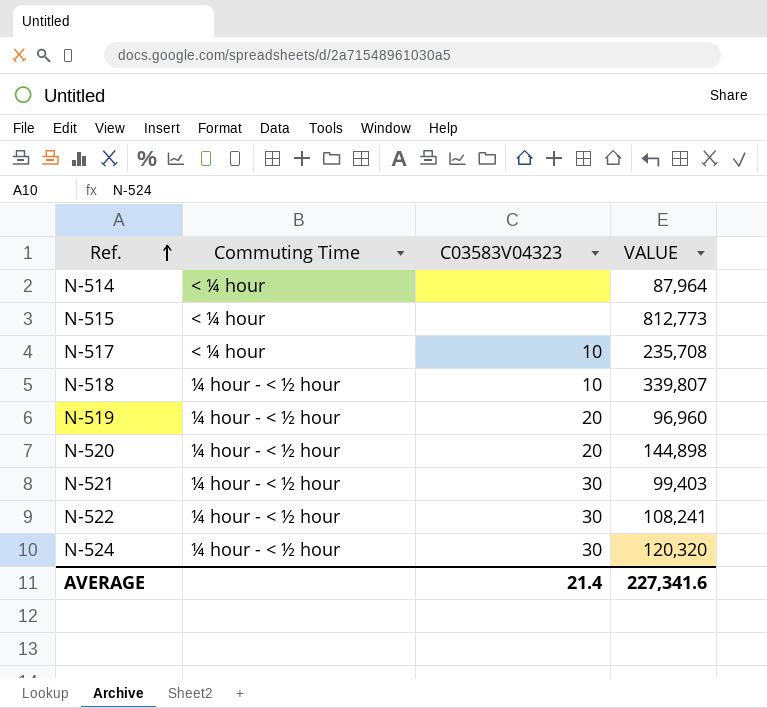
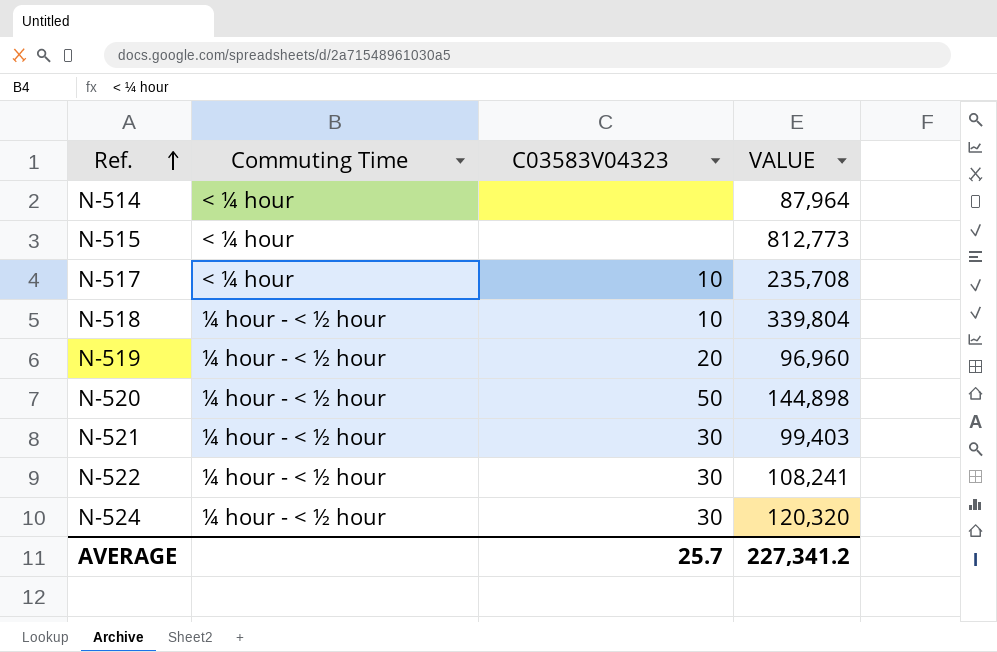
N-518 | VALUE: 339,807 -> 339,804
N-520 | C03583V04323: 20 -> 50
AVERAGE | C03583V04323: 21.4 -> 25.7
AVERAGE | VALUE: 227,341.6 -> 227,341.2

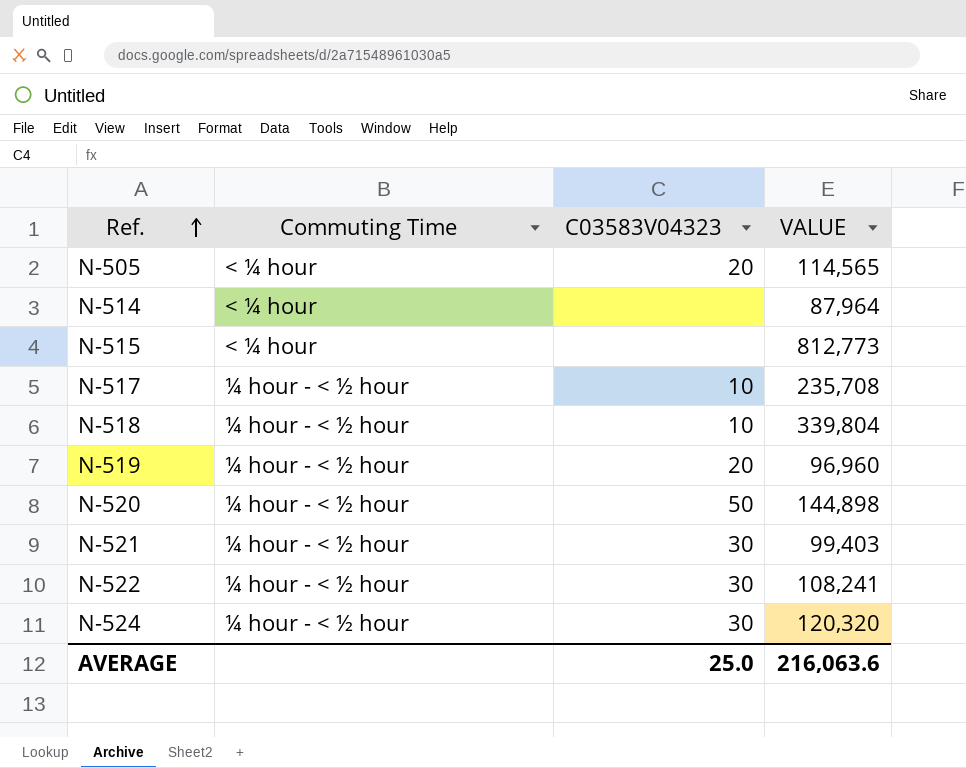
row N-505: none -> < ¼ hour | 20 | 114,565
N-517 | Commuting Time: < ¼ hour -> ¼ hour - < ½ hour
AVERAGE | C03583V04323: 25.7 -> 25.0
AVERAGE | VALUE: 227,341.2 -> 216,063.6

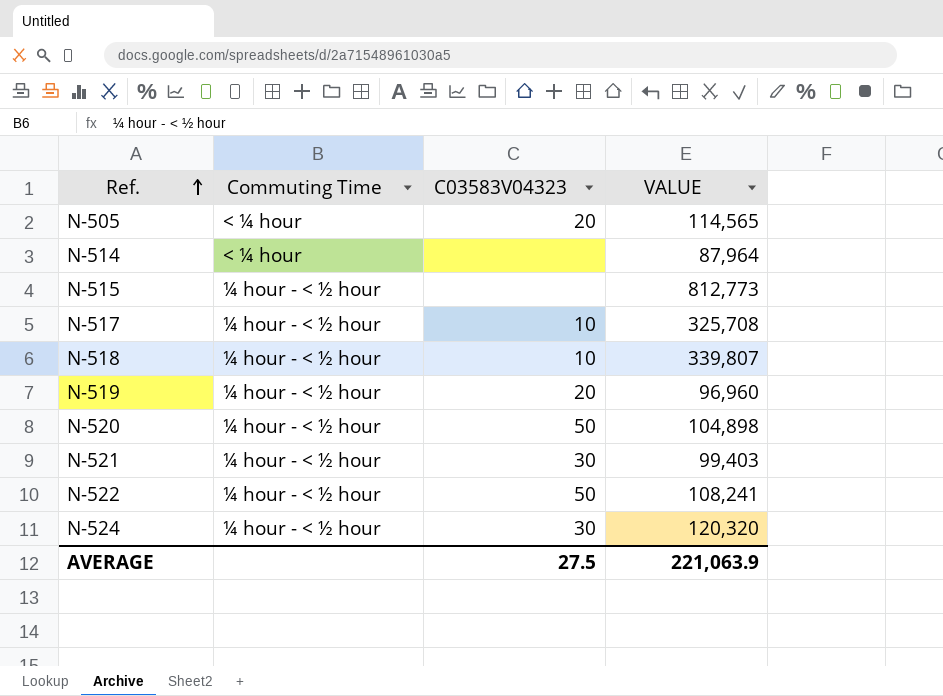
N-515 | Commuting Time: < ¼ hour -> ¼ hour - < ½ hour
N-517 | VALUE: 235,708 -> 325,708
N-518 | VALUE: 339,804 -> 339,807
N-520 | VALUE: 144,898 -> 104,898
N-522 | C03583V04323: 30 -> 50
AVERAGE | C03583V04323: 25.0 -> 27.5
AVERAGE | VALUE: 216,063.6 -> 221,063.9

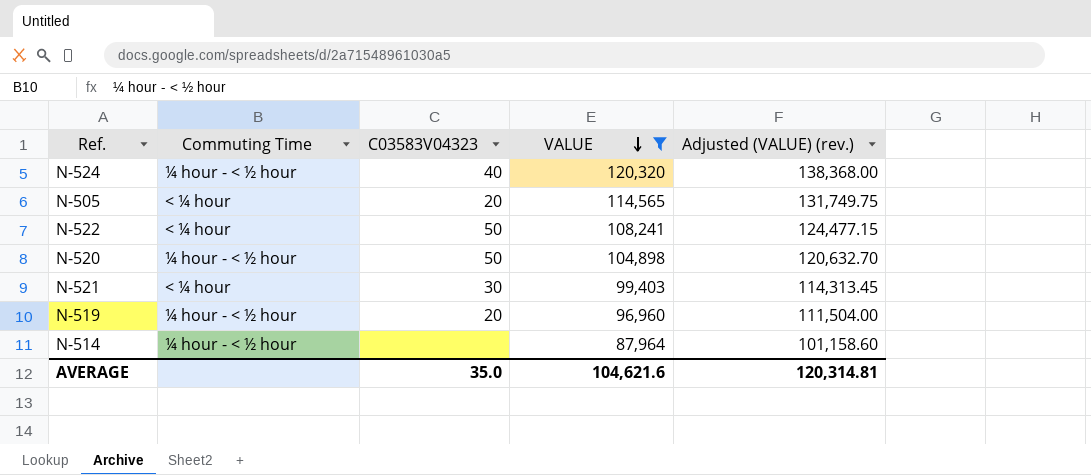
filter: none -> VALUE <= 120,320
row order: Ref. ascending -> VALUE descending
column Adjusted (VALUE) (rev.) | formula: none -> [VALUE] * 1.15
N-524 | C03583V04323: 30 -> 40
N-522 | Commuting Time: ¼ hour - < ½ hour -> < ¼ hour
N-521 | Commuting Time: ¼ hour - < ½ hour -> < ¼ hour
N-514 | Commuting Time: < ¼ hour -> ¼ hour - < ½ hour
AVERAGE | C03583V04323: 27.5 -> 35.0
AVERAGE | VALUE: 221,063.9 -> 104,621.6

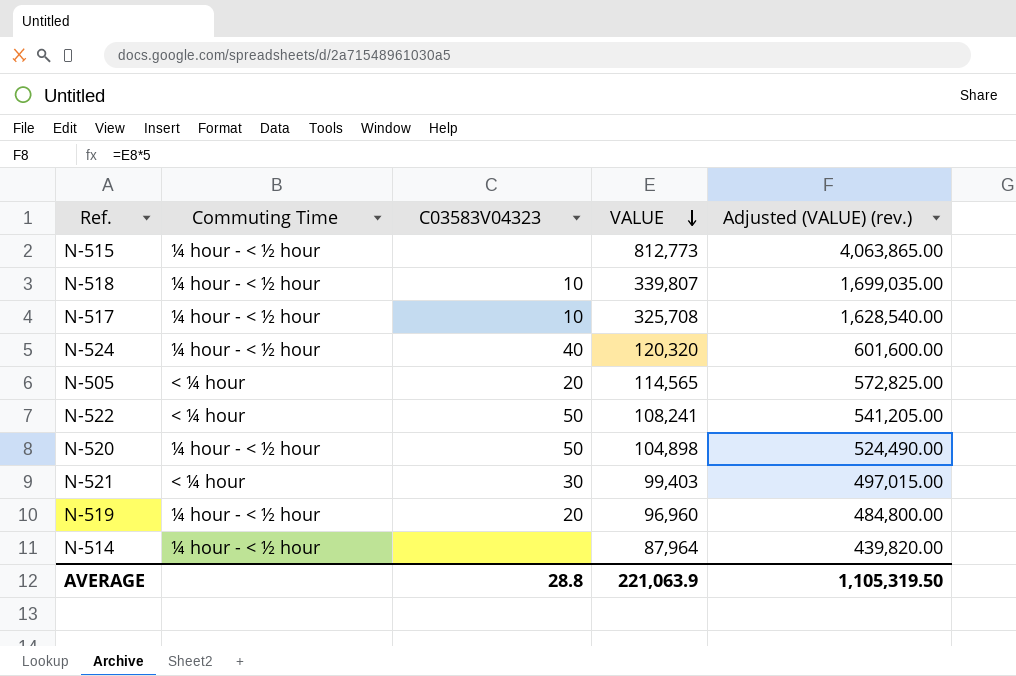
filter: VALUE <= 120,320 -> none
column Adjusted (VALUE) (rev.) | formula: [VALUE] * 1.15 -> [VALUE] * 5
AVERAGE | C03583V04323: 35.0 -> 28.8
AVERAGE | VALUE: 104,621.6 -> 221,063.9
AVERAGE | Adjusted (VALUE) (rev.): 120,314.81 -> 1,105,319.50

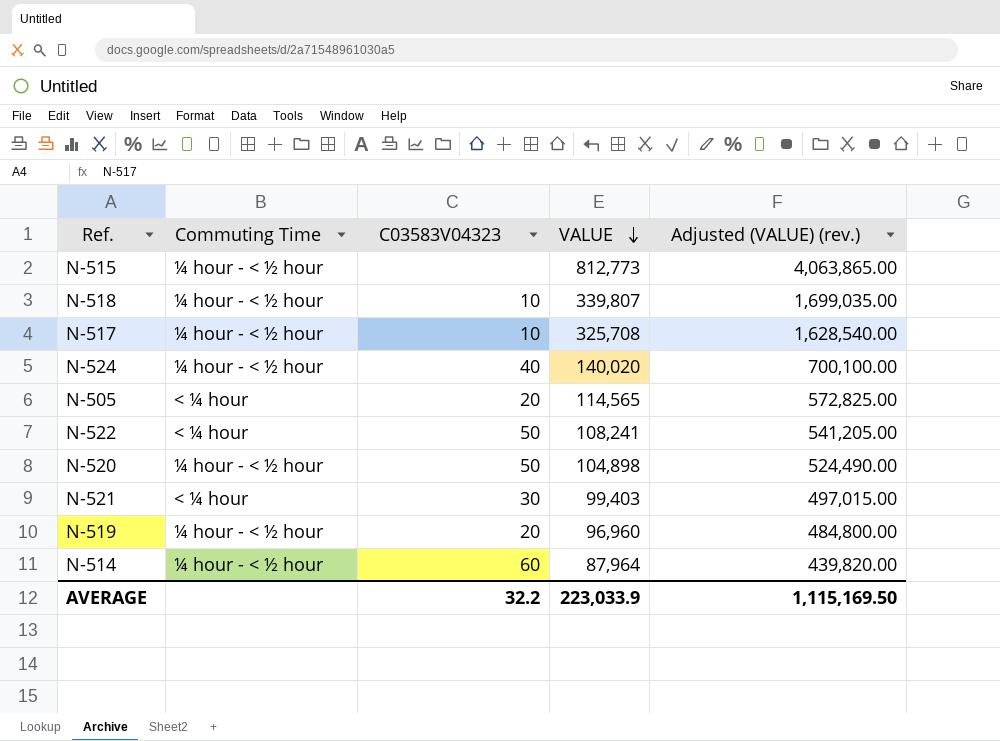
N-524 | VALUE: 120,320 -> 140,020
N-524 | Adjusted (VALUE) (rev.): 601,600.00 -> 700,100.00
N-514 | C03583V04323: none -> 60
AVERAGE | C03583V04323: 28.8 -> 32.2
AVERAGE | VALUE: 221,063.9 -> 223,033.9
AVERAGE | Adjusted (VALUE) (rev.): 1,105,319.50 -> 1,115,169.50

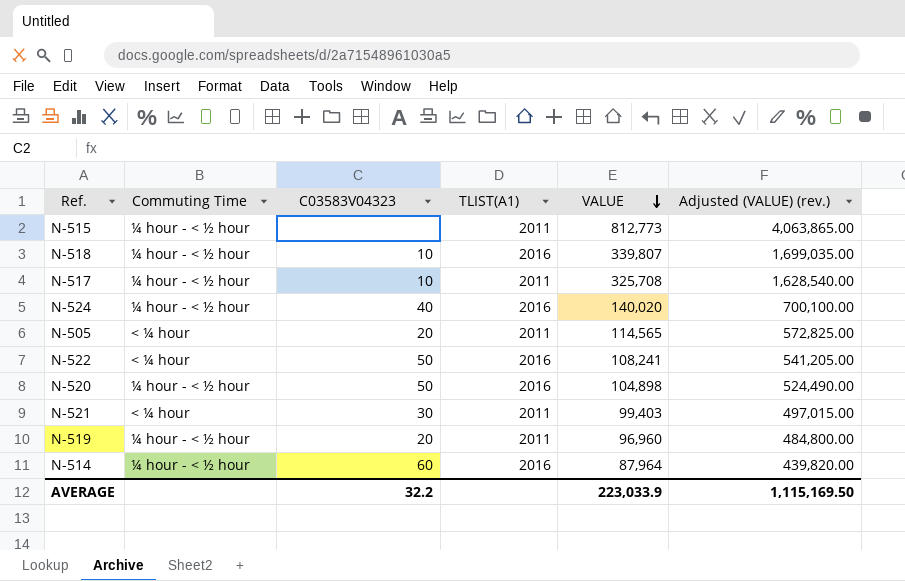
column TLIST(A1) | position: none -> 4

